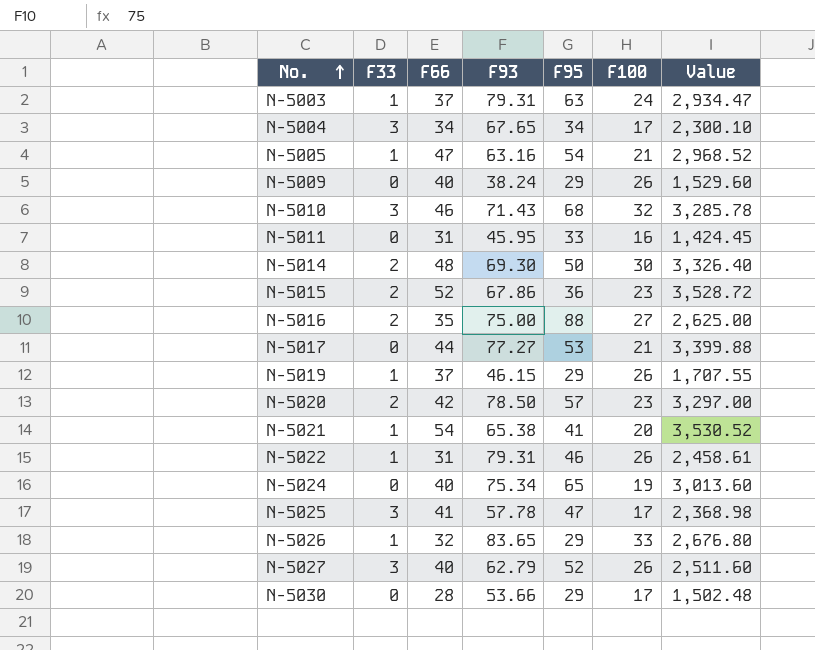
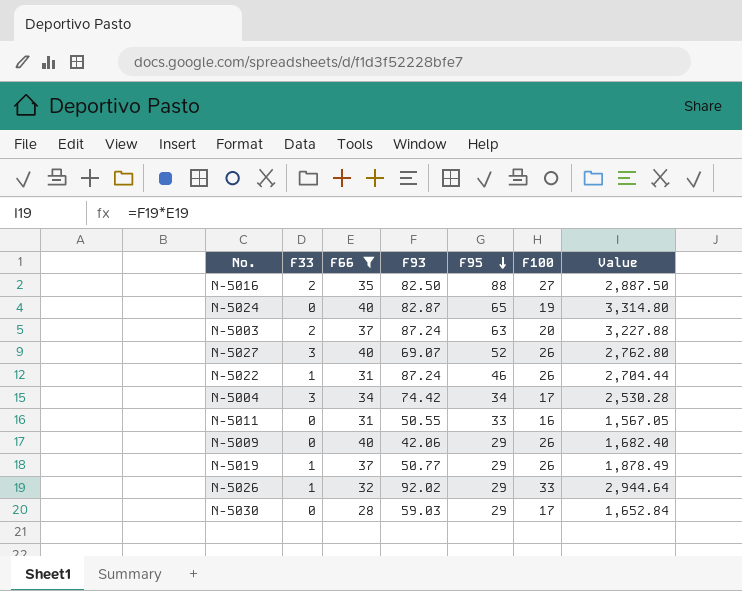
filter: none -> F66 <= 40
row order: No. ascending -> F95 descending
N-5016 | F93: 75.00 -> 82.50
N-5016 | Value: 2,625.00 -> 2,887.50
N-5024 | F93: 75.34 -> 82.87
N-5024 | Value: 3,013.60 -> 3,314.80
N-5003 | F33: 1 -> 2
N-5003 | F93: 79.31 -> 87.24
N-5003 | F100: 24 -> 20
N-5003 | Value: 2,934.47 -> 3,227.88
N-5027 | F93: 62.79 -> 69.07
N-5027 | Value: 2,511.60 -> 2,762.80
N-5022 | F93: 79.31 -> 87.24
N-5022 | Value: 2,458.61 -> 2,704.44
N-5004 | F93: 67.65 -> 74.42
N-5004 | Value: 2,300.10 -> 2,530.28
N-5011 | F93: 45.95 -> 50.55
N-5011 | Value: 1,424.45 -> 1,567.05
N-5009 | F93: 38.24 -> 42.06
N-5009 | Value: 1,529.60 -> 1,682.40
N-5019 | F93: 46.15 -> 50.77
N-5019 | Value: 1,707.55 -> 1,878.49
N-5026 | F93: 83.65 -> 92.02
N-5026 | Value: 2,676.80 -> 2,944.64
N-5030 | F93: 53.66 -> 59.03
N-5030 | Value: 1,502.48 -> 1,652.84

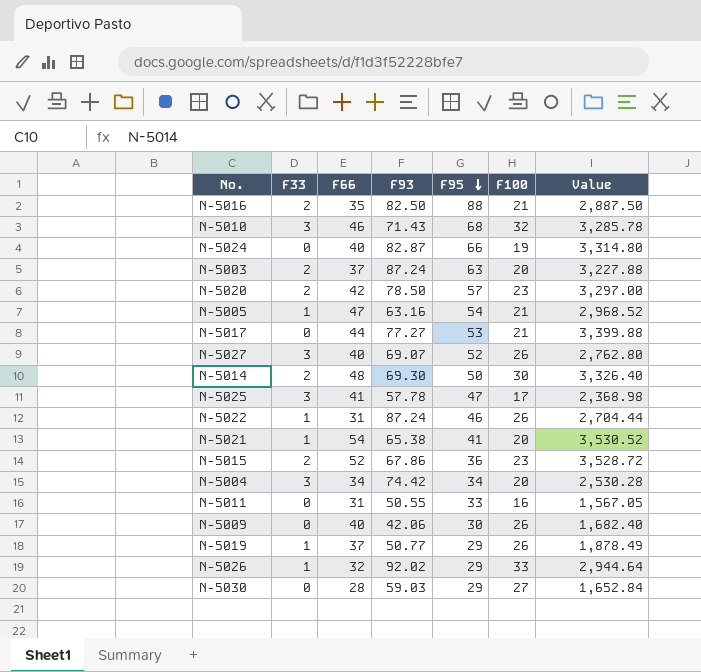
filter: F66 <= 40 -> none
N-5016 | F100: 27 -> 21
N-5024 | F95: 65 -> 66
N-5004 | F100: 17 -> 20
N-5009 | F95: 29 -> 30
N-5030 | F100: 17 -> 27

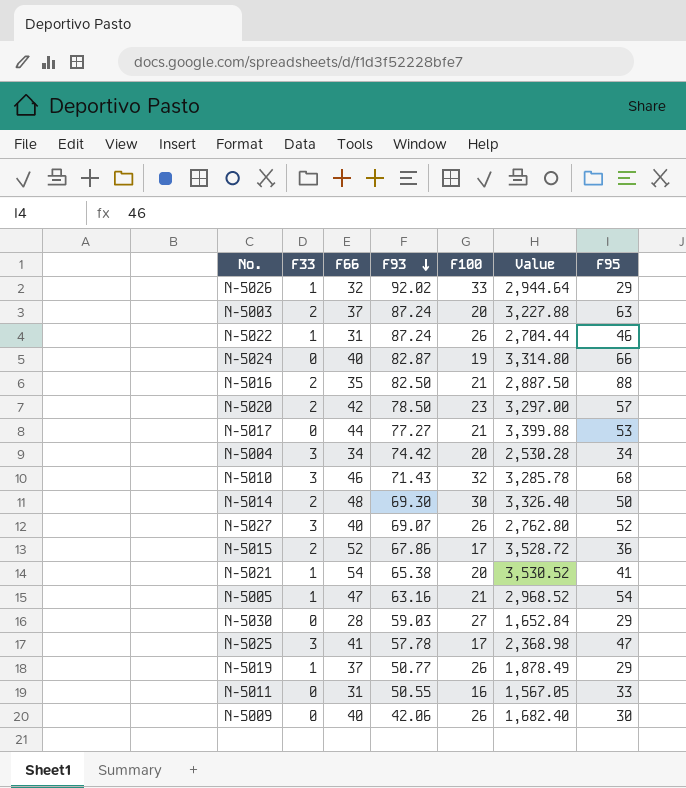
row order: F95 descending -> F93 descending
column F95 | position: 5 -> 7
N-5015 | F100: 23 -> 17

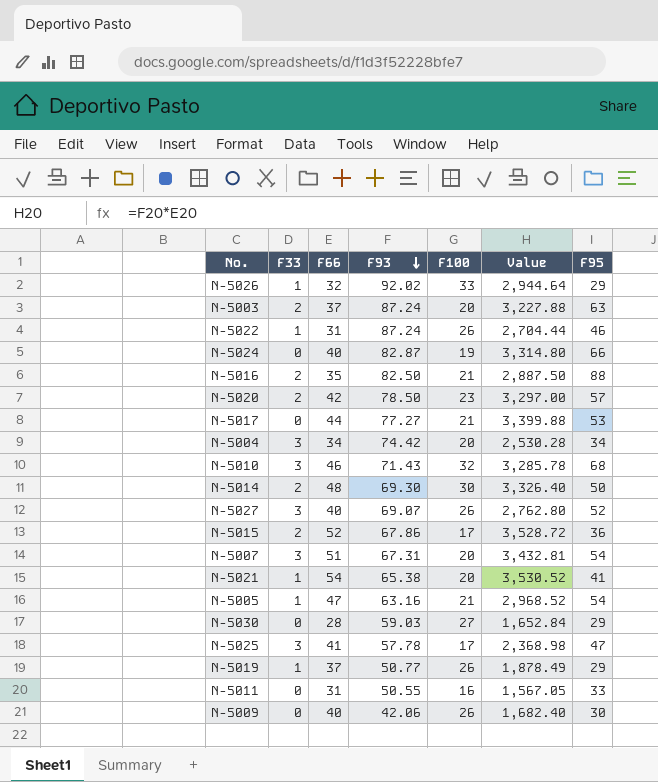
row N-5007: none -> 3 | 51 | 67.31 | 20 | 3,432.81 | 54

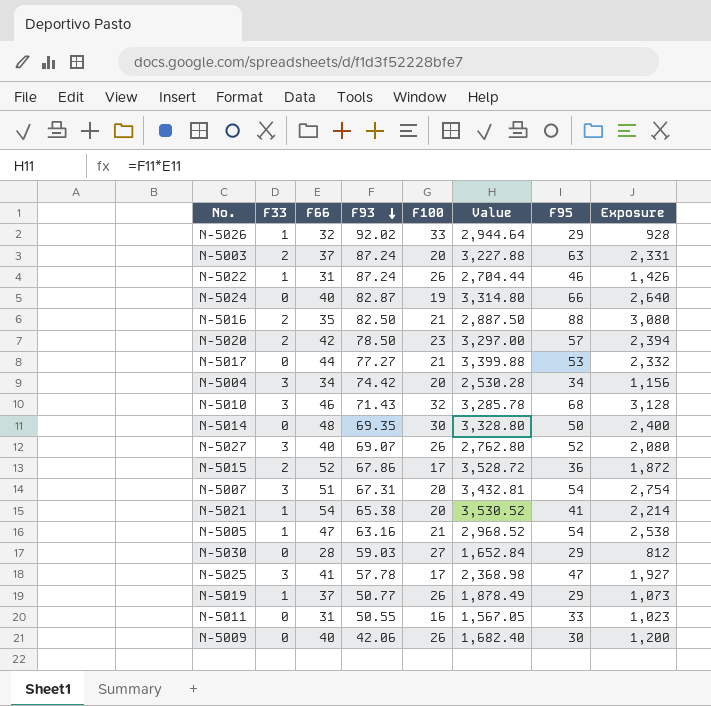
column Exposure | formula: none -> [F66] * [F95]
N-5014 | F33: 2 -> 0
N-5014 | F93: 69.30 -> 69.35
N-5014 | Value: 3,326.40 -> 3,328.80

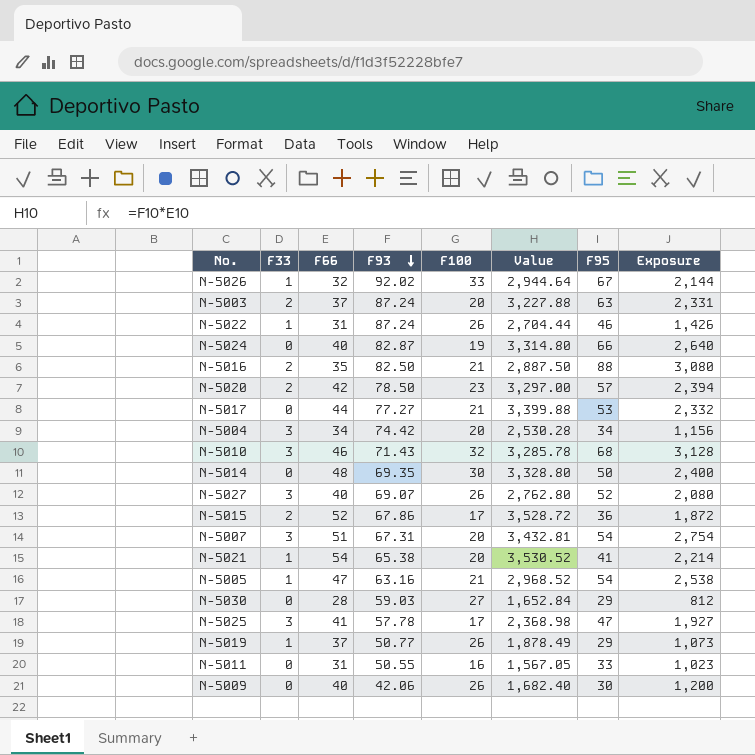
N-5026 | F95: 29 -> 67
N-5026 | Exposure: 928 -> 2,144

